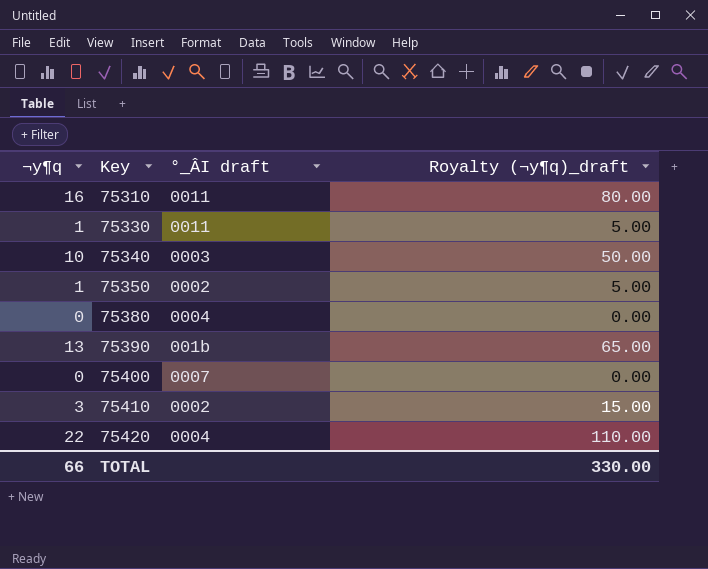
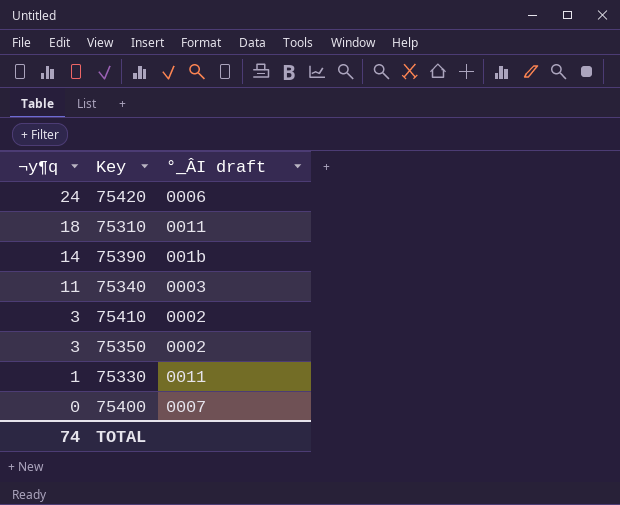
row order: Key ascending -> ¬y¶q descending
column Royalty (¬y¶q)_draft | formula: [¬y¶q] * 5 -> none
row 75380: 0 | 0004 | 0.00 -> none
75420 | ¬y¶q: 22 -> 24
75420 | °_ÂI draft: 0004 -> 0006
75310 | ¬y¶q: 16 -> 18
75390 | ¬y¶q: 13 -> 14
75340 | ¬y¶q: 10 -> 11
75350 | ¬y¶q: 1 -> 3
TOTAL | ¬y¶q: 66 -> 74

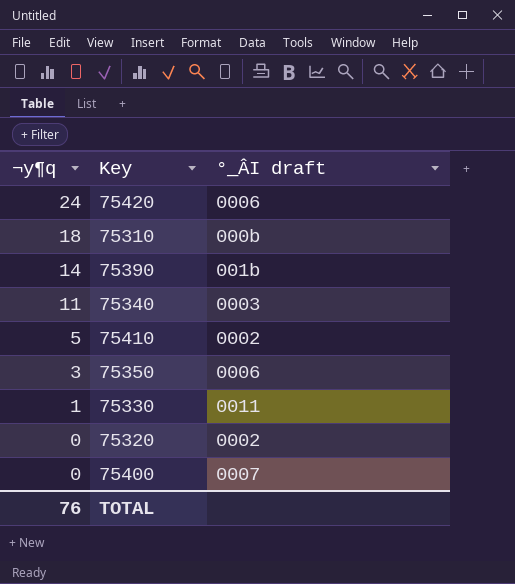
75310 | °_ÂI draft: 0011 -> 000b
75410 | ¬y¶q: 3 -> 5
75350 | °_ÂI draft: 0002 -> 0006
row 75320: none -> 0 | 0002
TOTAL | ¬y¶q: 74 -> 76

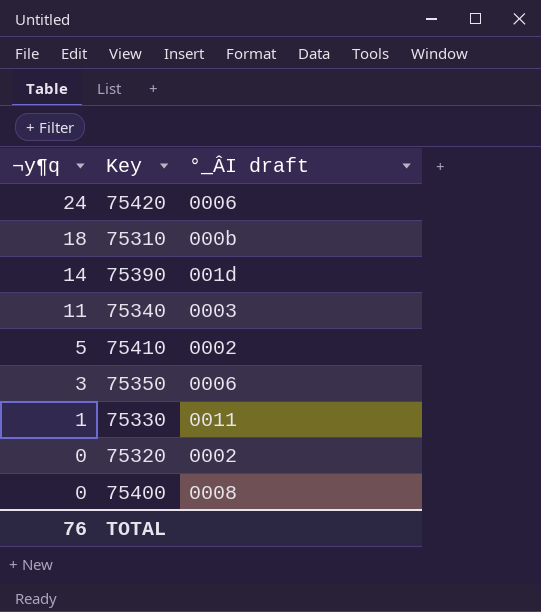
75390 | °_ÂI draft: 001b -> 001d
75400 | °_ÂI draft: 0007 -> 0008

